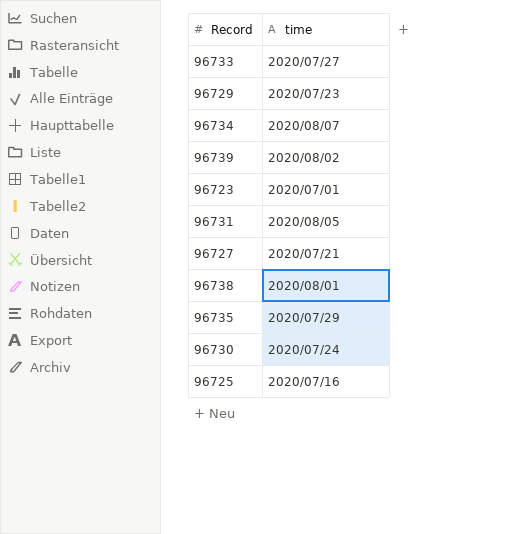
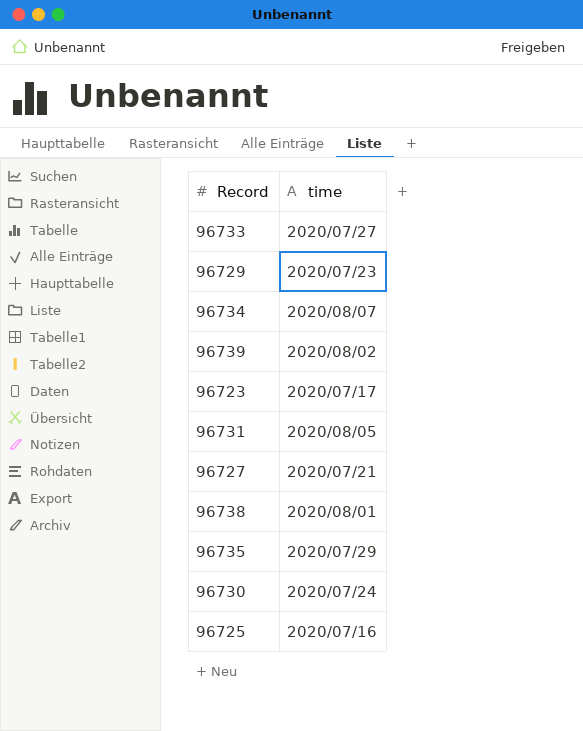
96723 | time: 2020/07/01 -> 2020/07/17

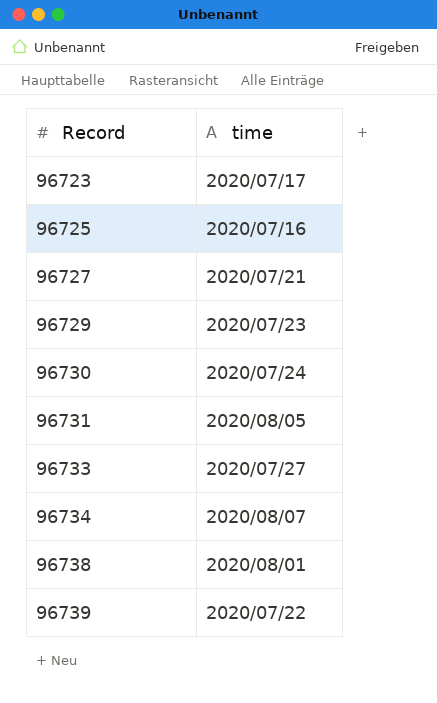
row order: none -> Record ascending
row 96735: 2020/07/29 -> none
96739 | time: 2020/08/02 -> 2020/07/22

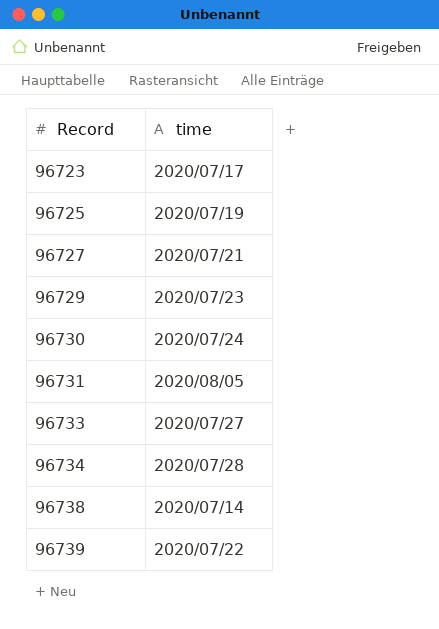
96725 | time: 2020/07/16 -> 2020/07/19
96734 | time: 2020/08/07 -> 2020/07/28
96738 | time: 2020/08/01 -> 2020/07/14

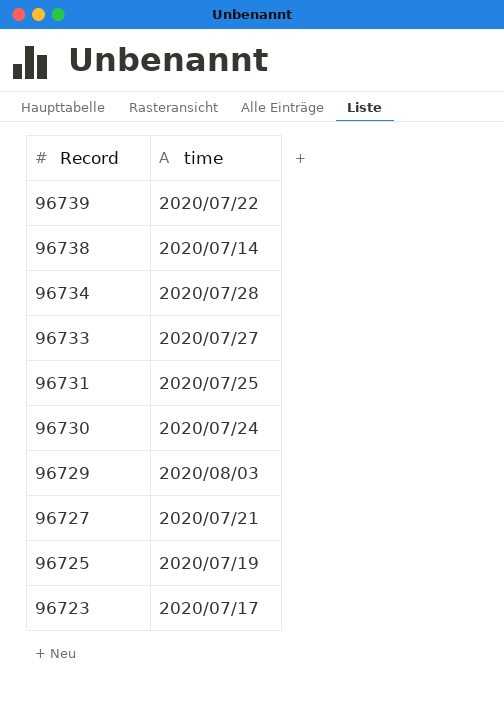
row order: Record ascending -> Record descending
96731 | time: 2020/08/05 -> 2020/07/25
96729 | time: 2020/07/23 -> 2020/08/03

